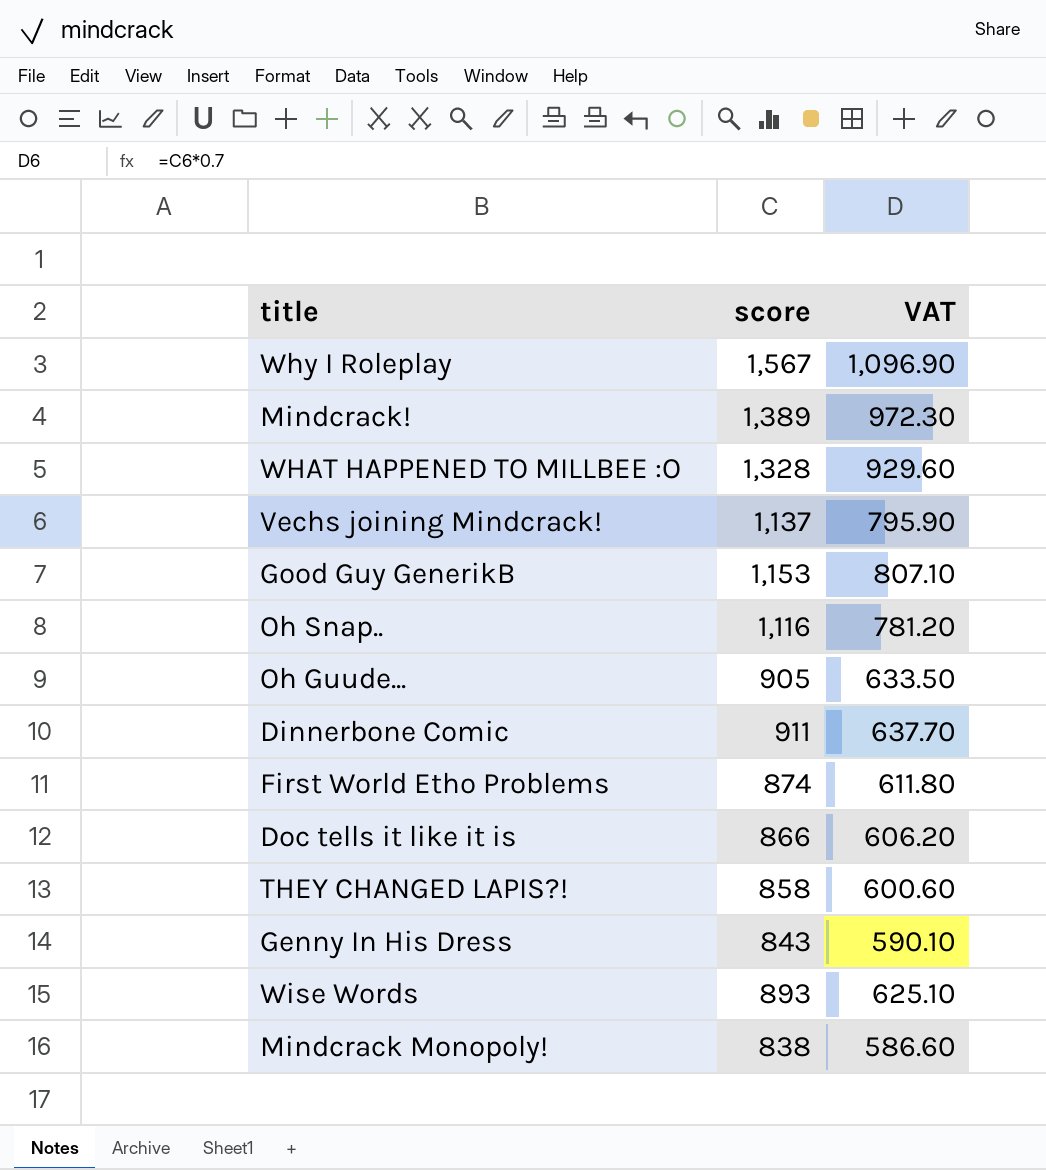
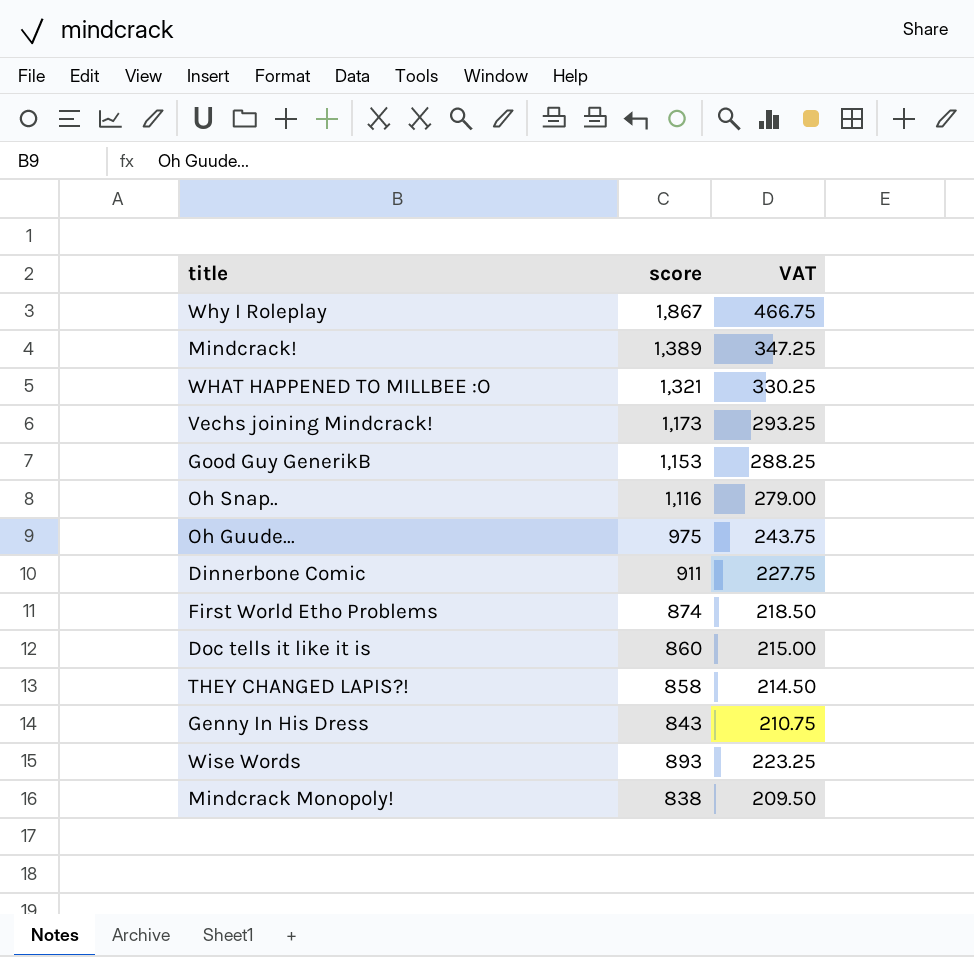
column VAT | formula: [score] * 0.7 -> [score] * 0.25
Why I Roleplay | score: 1,567 -> 1,867
WHAT HAPPENED TO MILLBEE :O | score: 1,328 -> 1,321
Vechs joining Mindcrack! | score: 1,137 -> 1,173
Oh Guude... | score: 905 -> 975
Doc tells it like it is | score: 866 -> 860

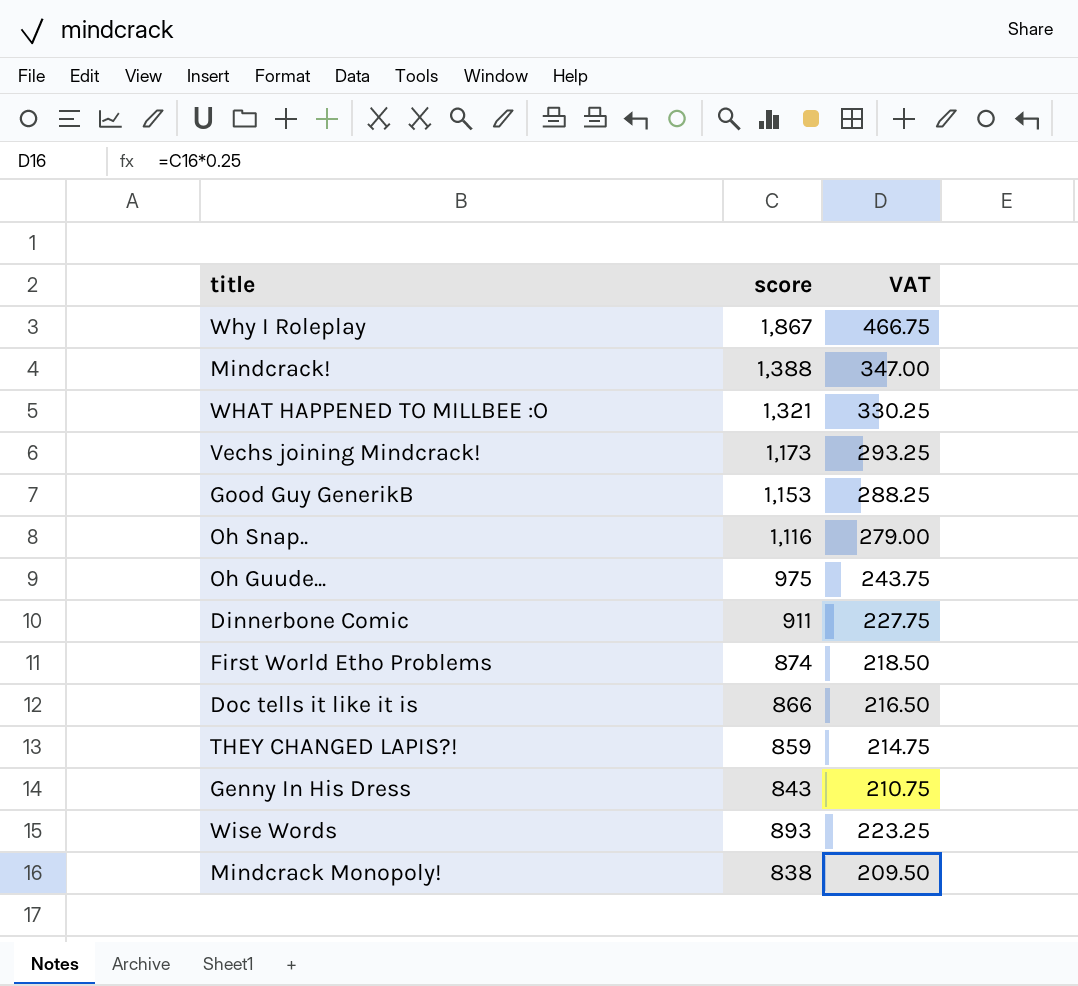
Mindcrack! | score: 1,389 -> 1,388
Mindcrack! | VAT: 347.25 -> 347.00
Doc tells it like it is | score: 860 -> 866
Doc tells it like it is | VAT: 215.00 -> 216.50
THEY CHANGED LAPIS?! | score: 858 -> 859
THEY CHANGED LAPIS?! | VAT: 214.50 -> 214.75

